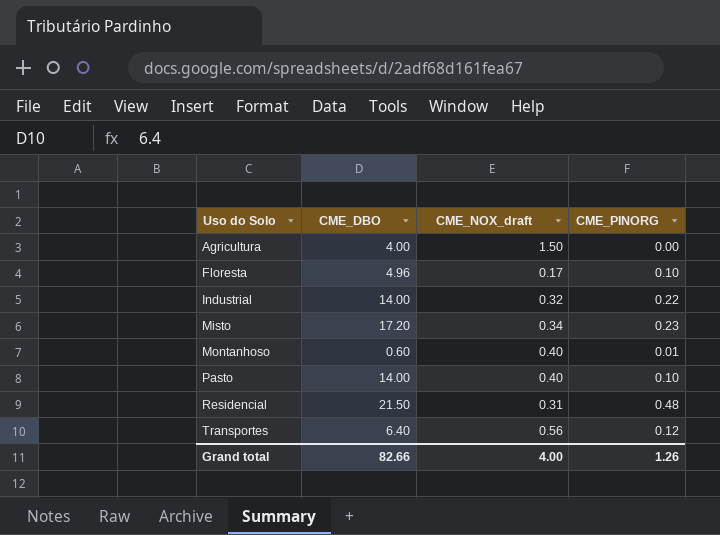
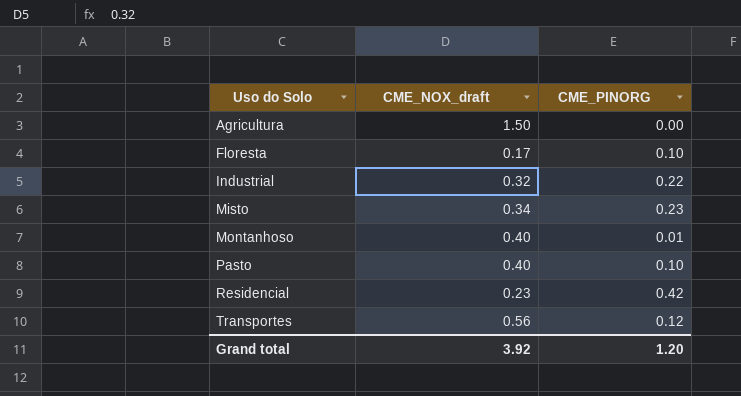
column CME_DBO | position: 2 -> none
Residencial | CME_NOX_draft: 0.31 -> 0.23
Residencial | CME_PINORG: 0.48 -> 0.42
Grand total | CME_NOX_draft: 4.00 -> 3.92
Grand total | CME_PINORG: 1.26 -> 1.20

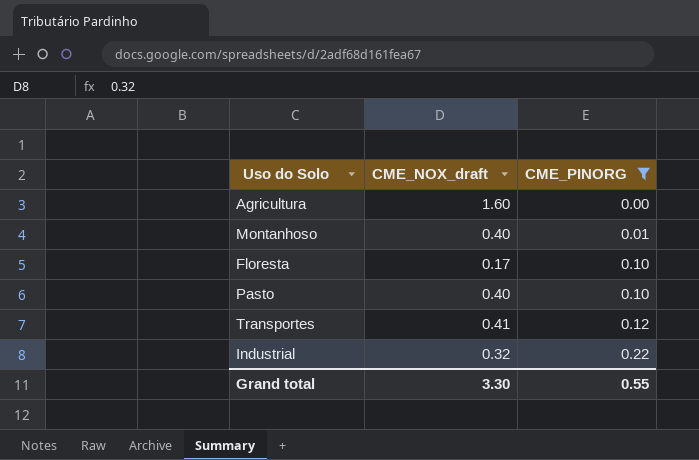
filter: none -> CME_PINORG <= 0.22
row order: Uso do Solo ascending -> CME_PINORG ascending
Agricultura | CME_NOX_draft: 1.50 -> 1.60
Transportes | CME_NOX_draft: 0.56 -> 0.41
Grand total | CME_NOX_draft: 3.92 -> 3.30
Grand total | CME_PINORG: 1.20 -> 0.55

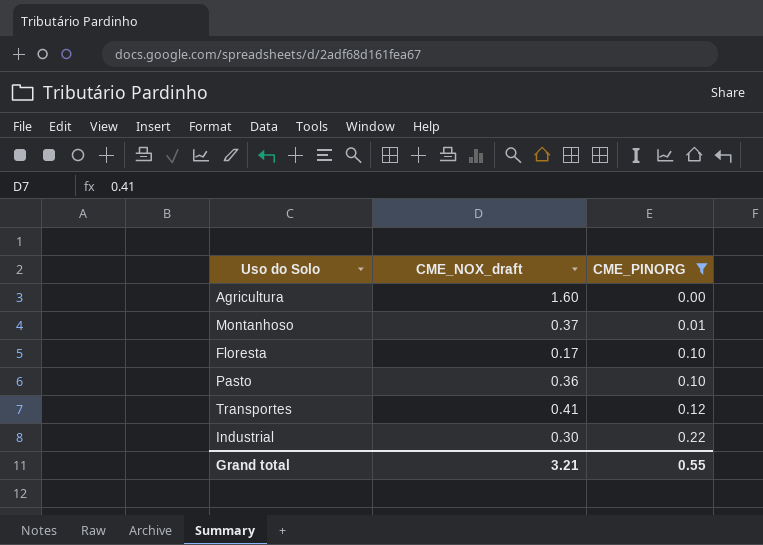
Montanhoso | CME_NOX_draft: 0.40 -> 0.37
Pasto | CME_NOX_draft: 0.40 -> 0.36
Industrial | CME_NOX_draft: 0.32 -> 0.30
Grand total | CME_NOX_draft: 3.30 -> 3.21

